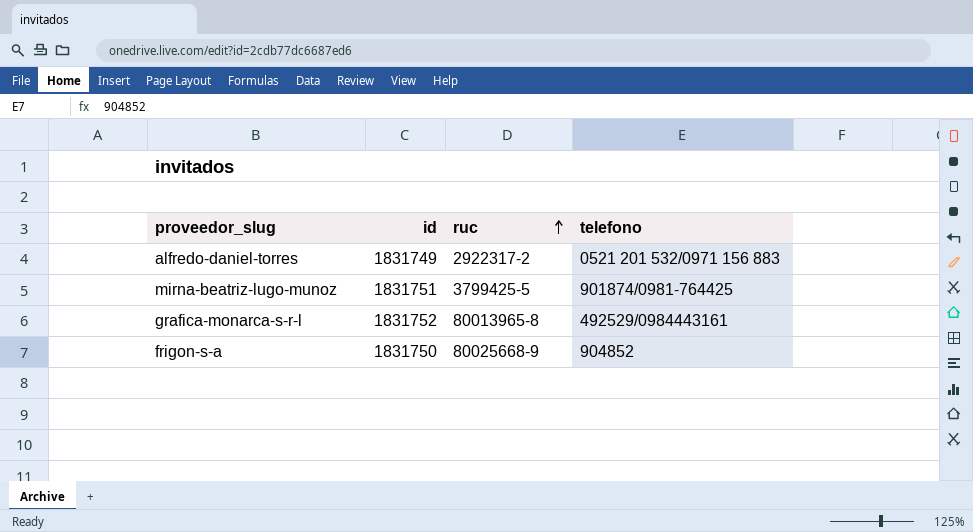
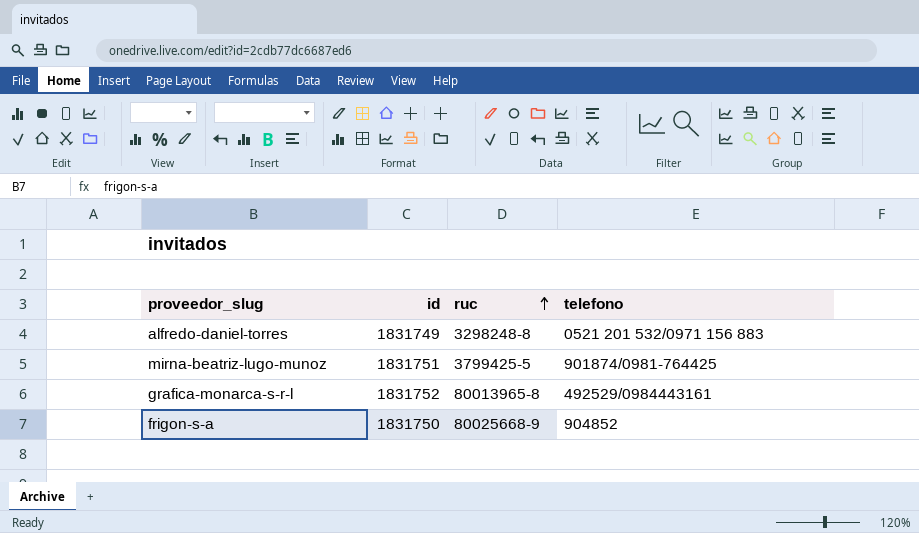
alfredo-daniel-torres | ruc: 2922317-2 -> 3298248-8

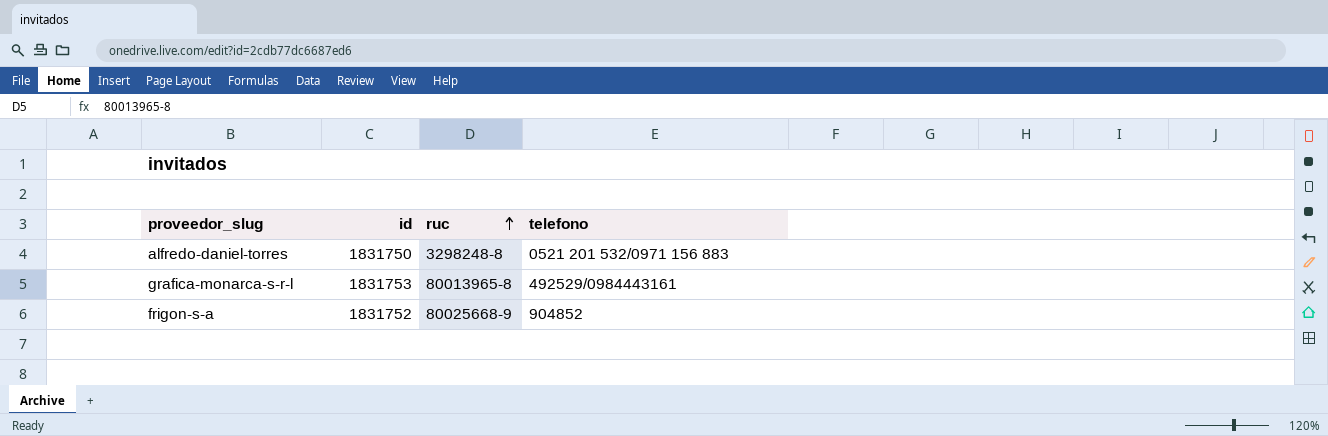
row mirna-beatriz-lugo-munoz: 1831751 | 3799425-5 | 901874/0981-764425 -> none
alfredo-daniel-torres | id: 1831749 -> 1831750
grafica-monarca-s-r-l | id: 1831752 -> 1831753
frigon-s-a | id: 1831750 -> 1831752

